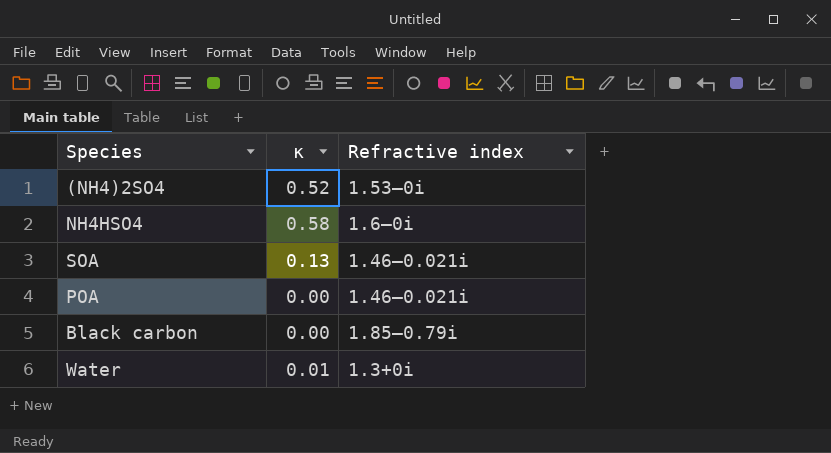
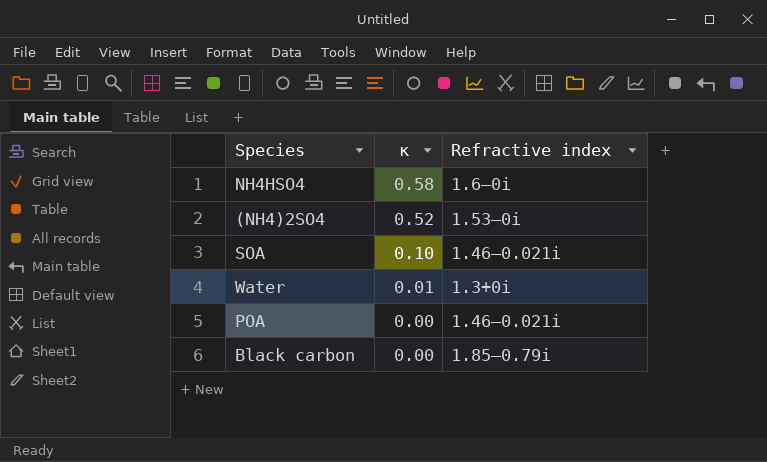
row order: none -> κ descending
SOA | κ: 0.13 -> 0.10

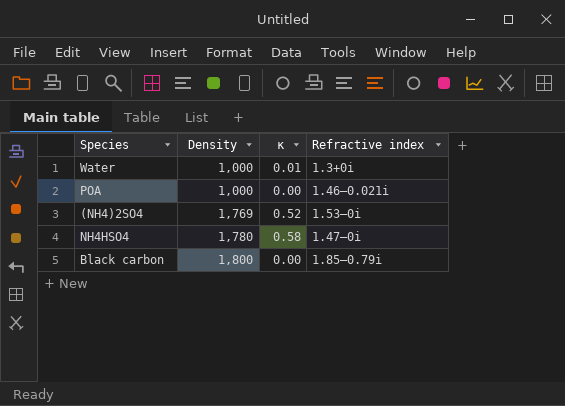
row order: κ descending -> Density ascending
column Density | position: none -> 2
row SOA: 0.10 | 1.46–0.021i -> none
NH4HSO4 | Refractive index: 1.6–0i -> 1.47–0i

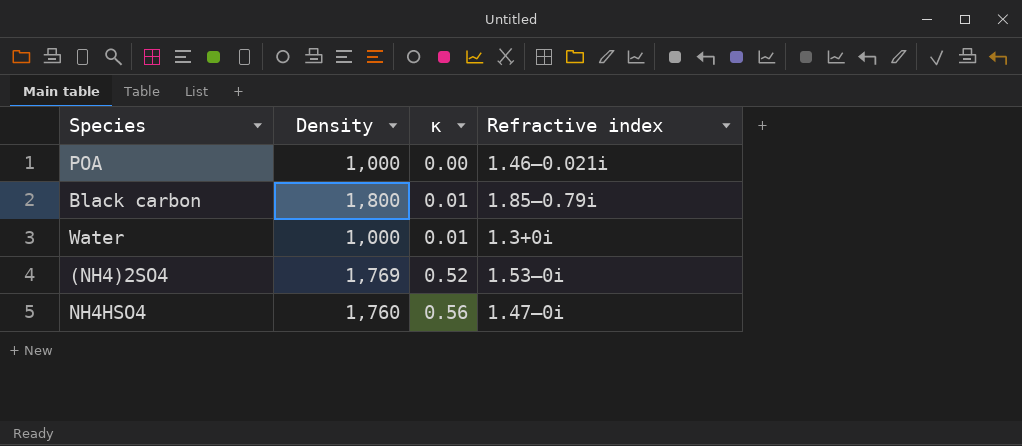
row order: Density ascending -> κ ascending
Black carbon | κ: 0.00 -> 0.01
NH4HSO4 | Density: 1,780 -> 1,760
NH4HSO4 | κ: 0.58 -> 0.56

